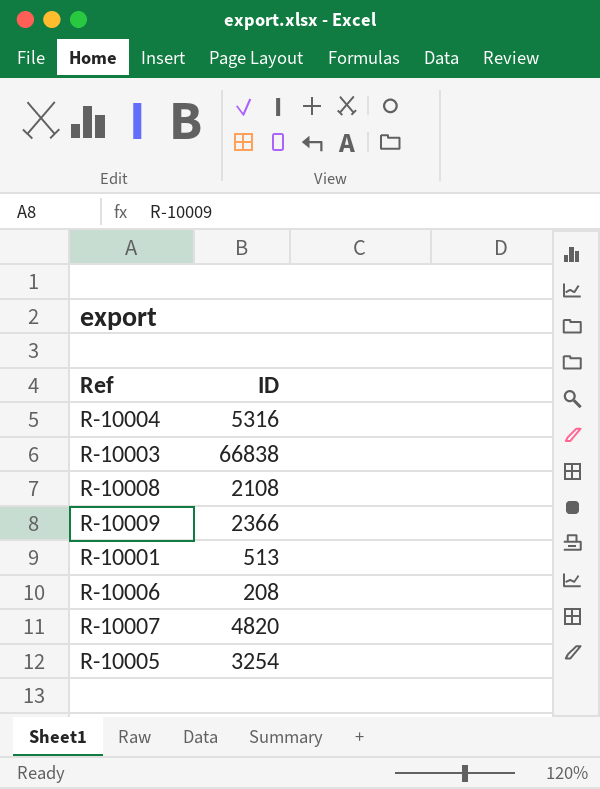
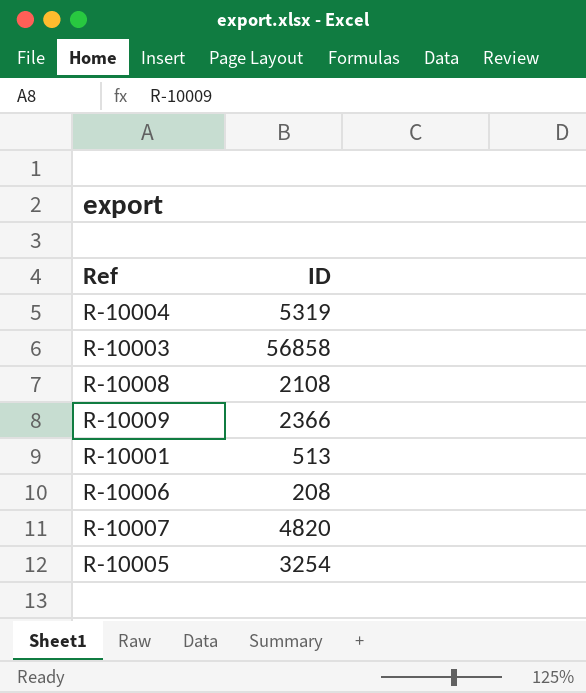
R-10004 | ID: 5316 -> 5319
R-10003 | ID: 66838 -> 56858

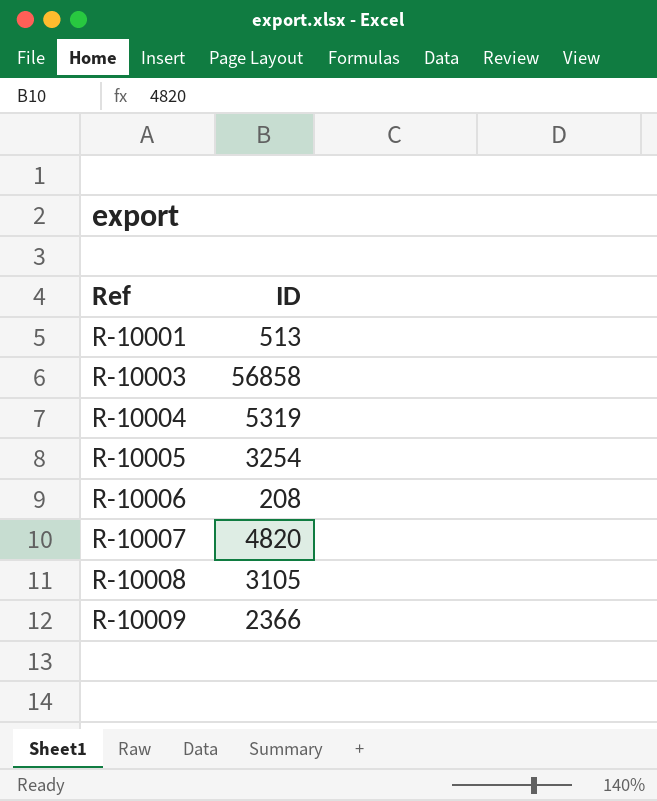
row order: none -> Ref ascending
R-10008 | ID: 2108 -> 3105

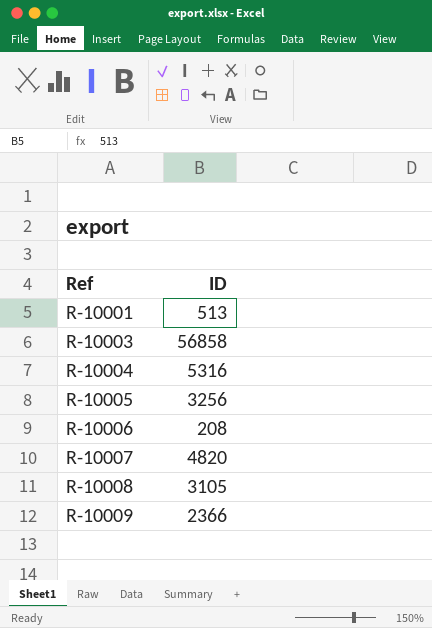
R-10004 | ID: 5319 -> 5316
R-10005 | ID: 3254 -> 3256

